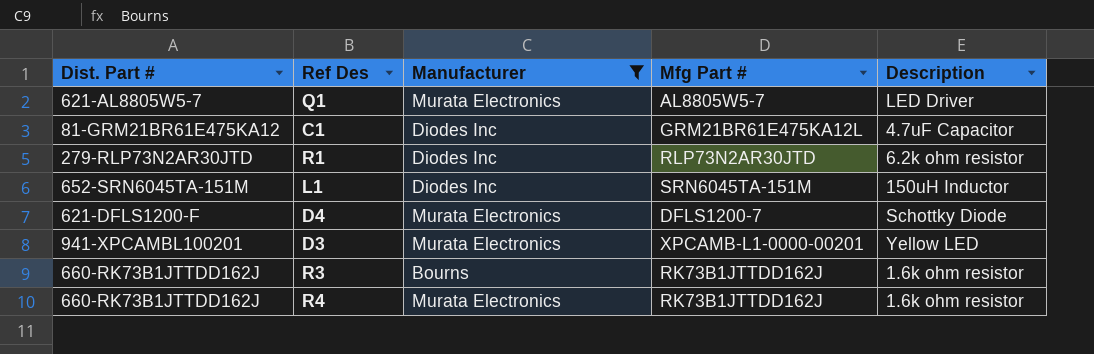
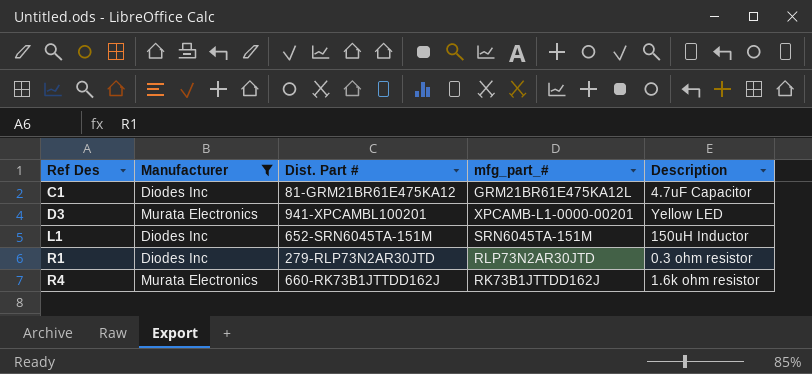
row order: none -> Ref Des ascending
column Dist. Part # | position: 1 -> 3
column name: Mfg Part # -> mfg_part_#
row Q1: 621-AL8805W5-7 | Murata Electronics | AL8805W5-7 | LED Driver -> none
row D4: 621-DFLS1200-F | Murata Electronics | DFLS1200-7 | Schottky Diode -> none
row R3: 660-RK73B1JTTDD162J | Bourns | RK73B1JTTDD162J | 1.6k ohm resistor -> none
R1 | Description: 6.2k ohm resistor -> 0.3 ohm resistor

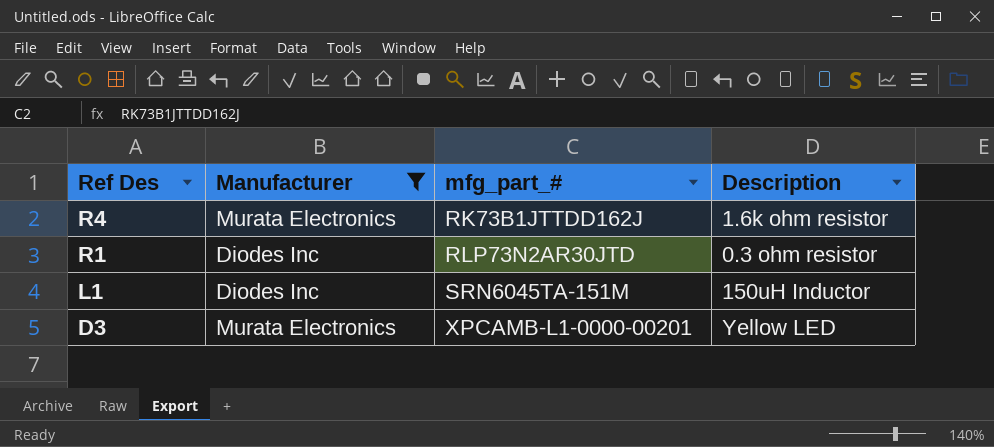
row order: Ref Des ascending -> Ref Des descending
column Dist. Part # | position: 3 -> none
row C1: Diodes Inc | 81-GRM21BR61E475KA12 | GRM21BR61E475KA12L | 4.7uF Capacitor -> none

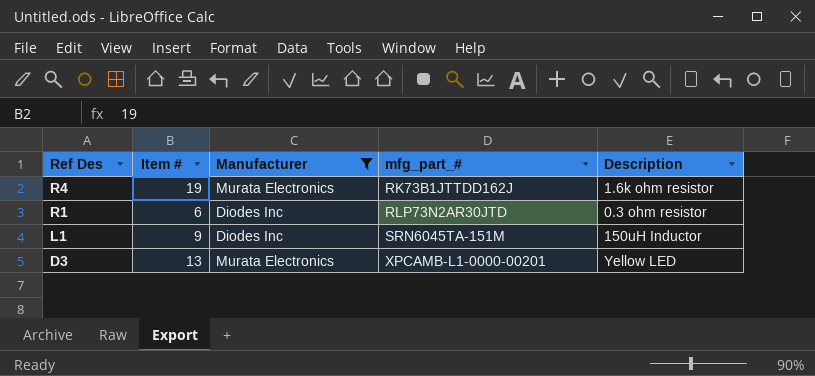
column Item # | position: none -> 2

